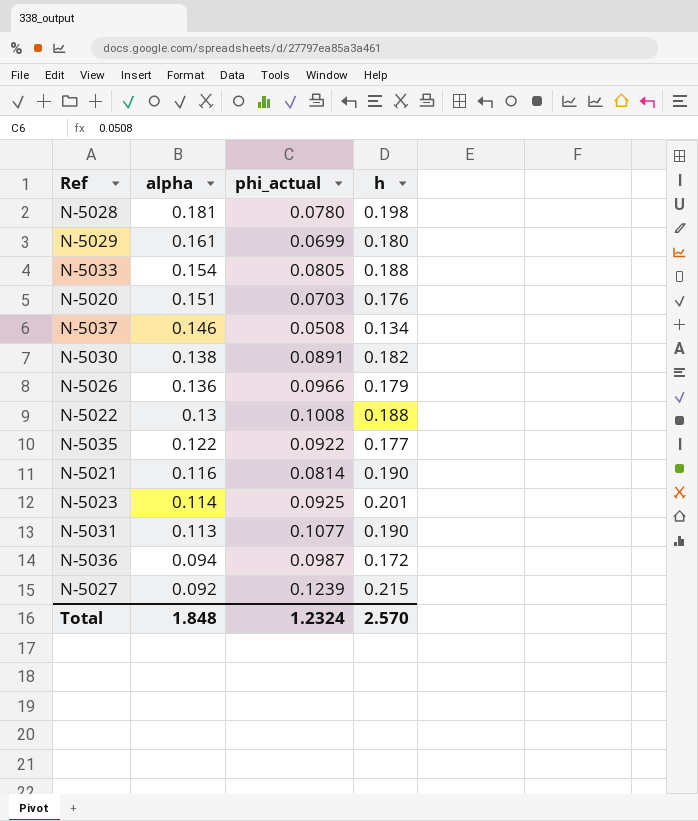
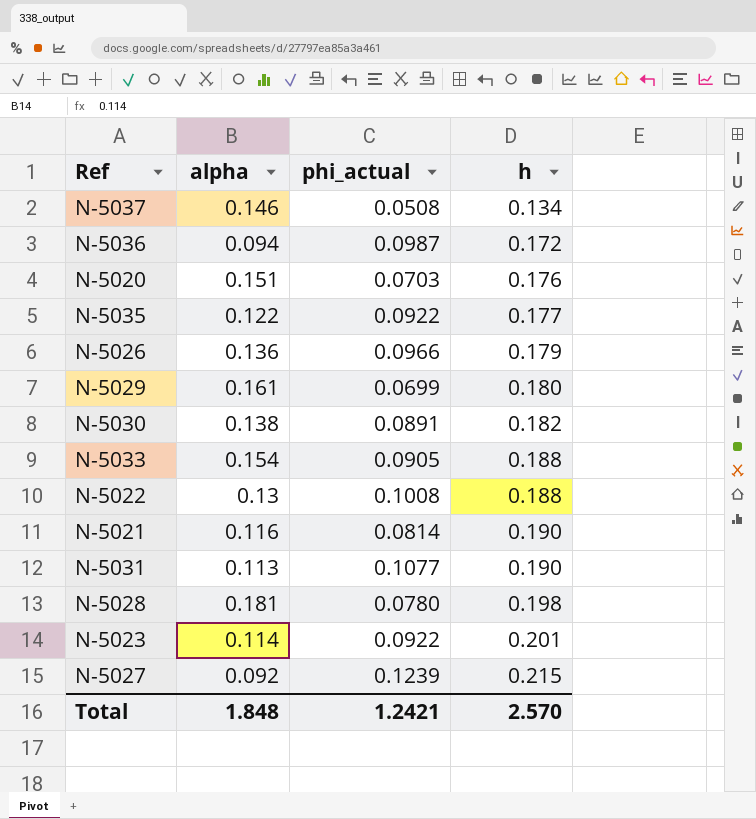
row order: alpha descending -> h ascending
N-5033 | phi_actual: 0.0805 -> 0.0905
N-5023 | phi_actual: 0.0925 -> 0.0922
Total | phi_actual: 1.2324 -> 1.2421

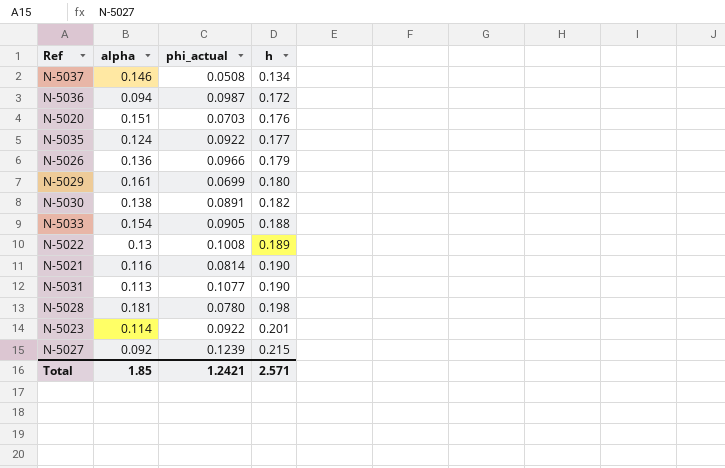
N-5035 | alpha: 0.122 -> 0.124
N-5022 | h: 0.188 -> 0.189
Total | alpha: 1.848 -> 1.85
Total | h: 2.570 -> 2.571

